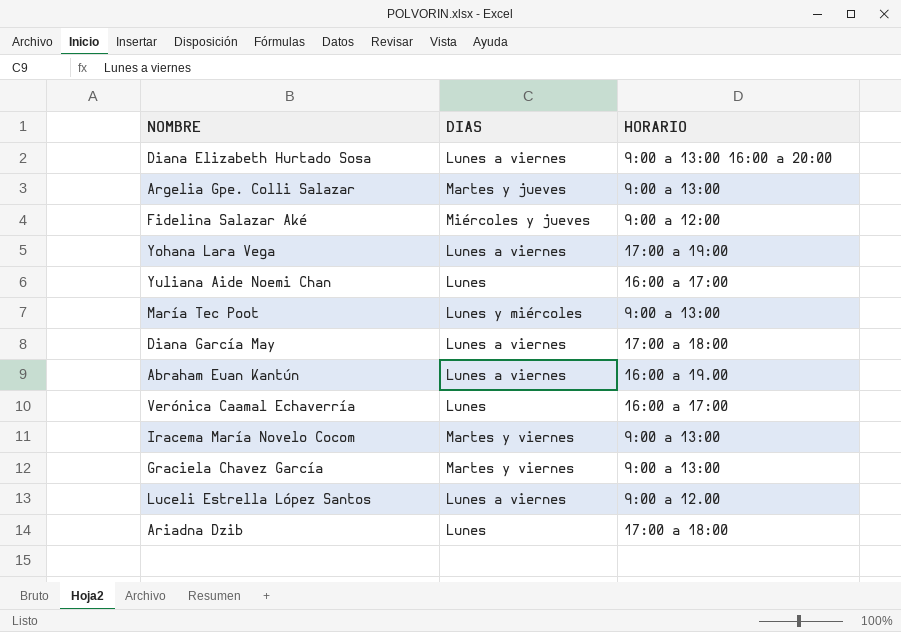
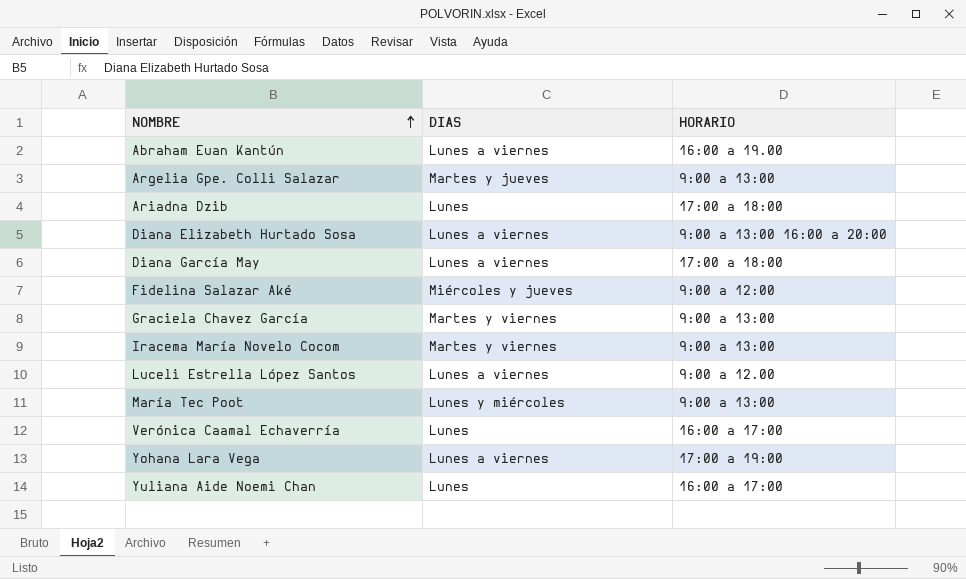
row order: none -> NOMBRE ascending

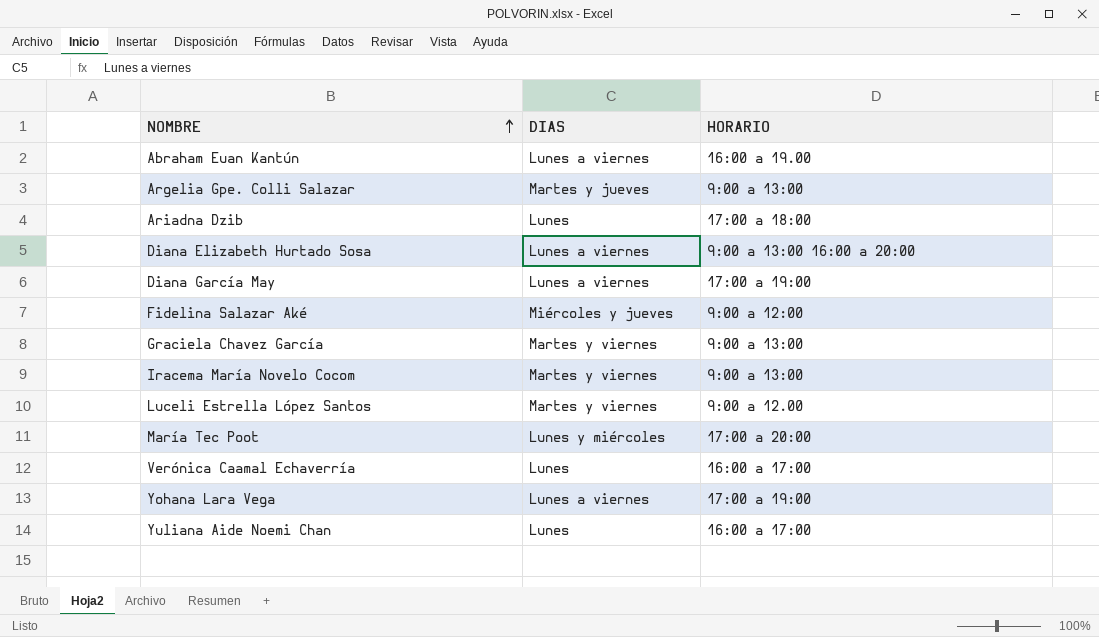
Diana García May | HORARIO: 17:00 a 18:00 -> 17:00 a 19:00
Luceli Estrella López Santos | DIAS: Lunes a viernes -> Martes y viernes
María Tec Poot | HORARIO: 9:00 a 13:00 -> 17:00 a 20:00

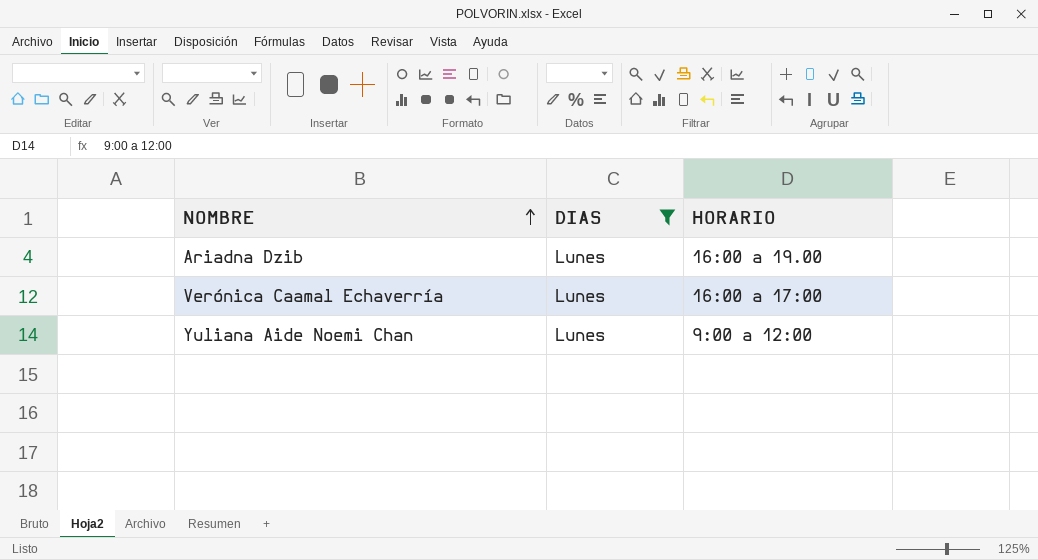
filter: none -> DIAS = Lunes
Ariadna Dzib | HORARIO: 17:00 a 18:00 -> 16:00 a 19.00
Yuliana Aide Noemi Chan | HORARIO: 16:00 a 17:00 -> 9:00 a 12:00

